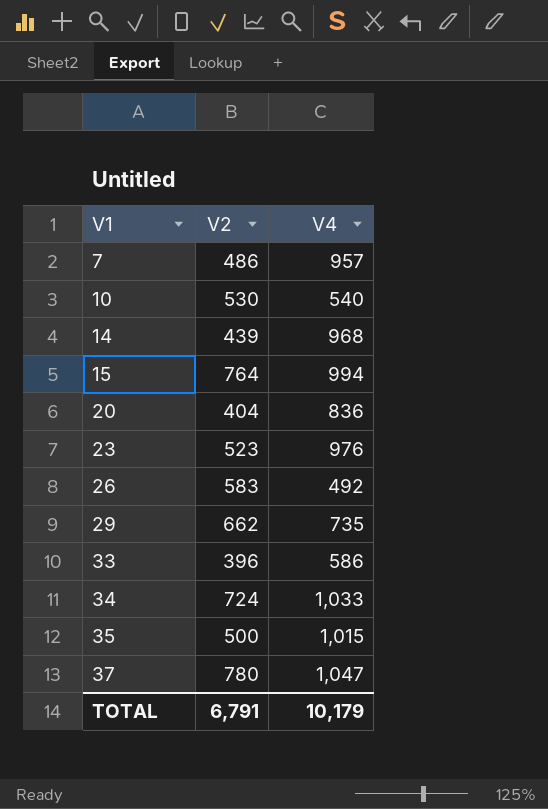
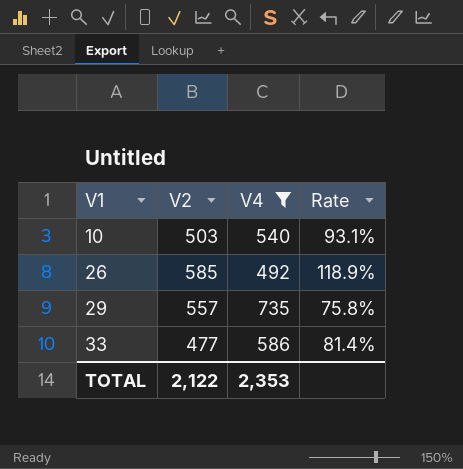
filter: none -> V4 <= 735
column Rate | formula: none -> [V2] / [V4]
10 | V2: 530 -> 503
26 | V2: 583 -> 585
29 | V2: 662 -> 557
33 | V2: 396 -> 477
TOTAL | V2: 6,791 -> 2,122
TOTAL | V4: 10,179 -> 2,353

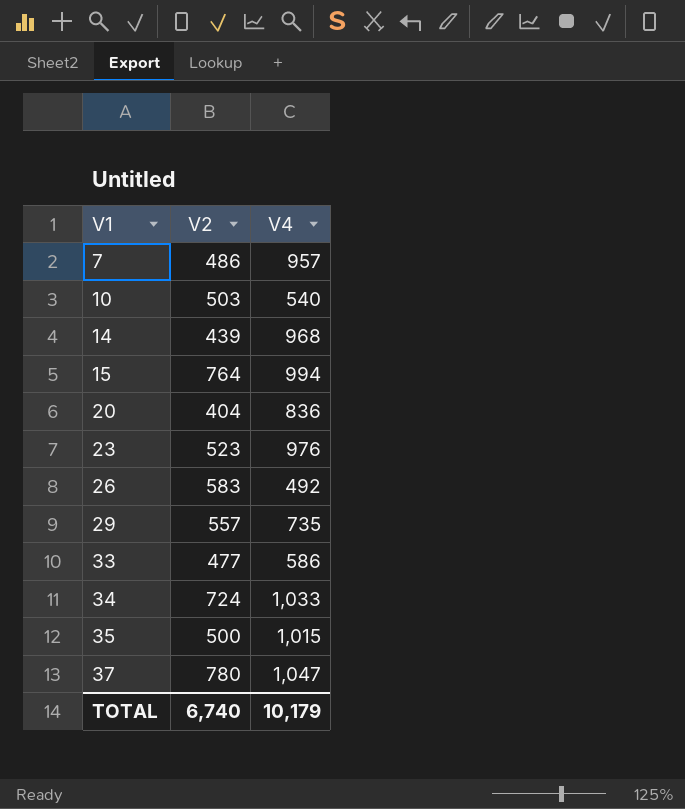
filter: V4 <= 735 -> none
column Rate | formula: [V2] / [V4] -> none
26 | V2: 585 -> 583
TOTAL | V2: 2,122 -> 6,740
TOTAL | V4: 2,353 -> 10,179

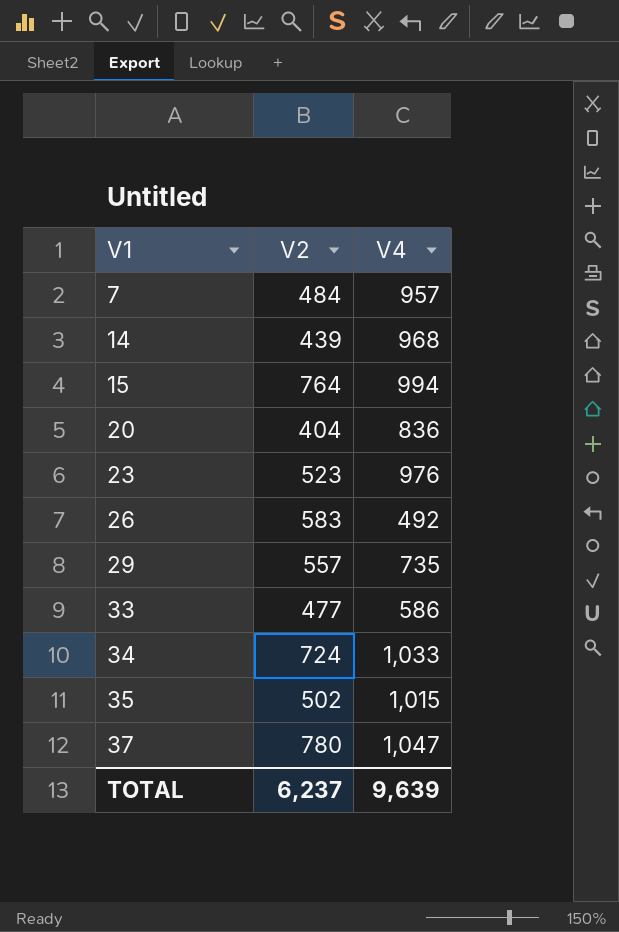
row 10: 503 | 540 -> none
7 | V2: 486 -> 484
35 | V2: 500 -> 502
TOTAL | V2: 6,740 -> 6,237
TOTAL | V4: 10,179 -> 9,639

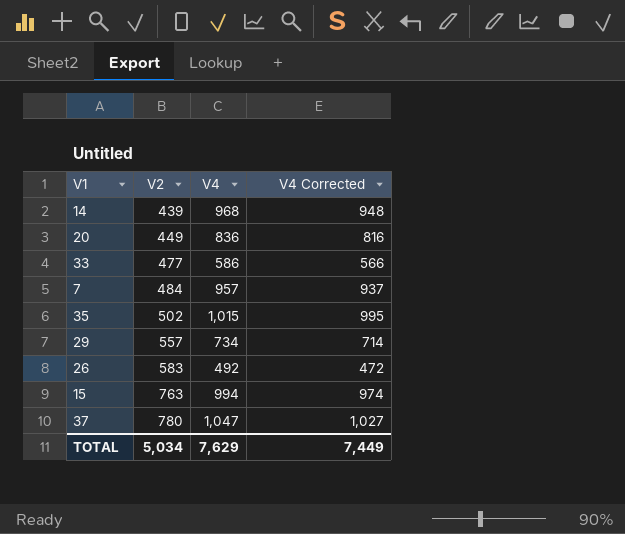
row order: V1 ascending -> V2 ascending
column V4 Corrected | formula: none -> [V4] - 20
row 23: 523 | 976 -> none
row 34: 724 | 1,033 -> none
20 | V2: 404 -> 449
29 | V4: 735 -> 734
15 | V2: 764 -> 763
TOTAL | V2: 6,237 -> 5,034
TOTAL | V4: 9,639 -> 7,629

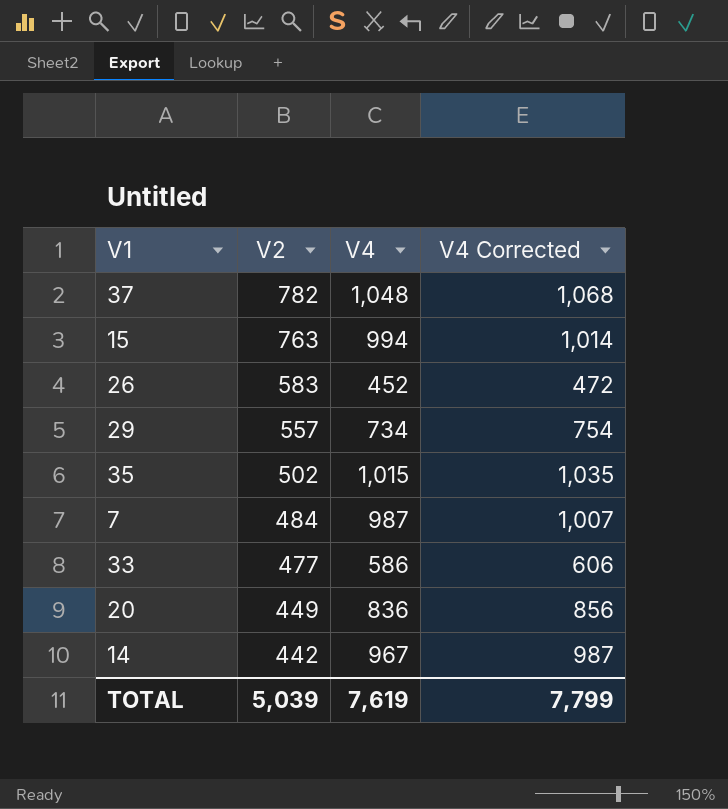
row order: V2 ascending -> V2 descending
column V4 Corrected | formula: [V4] - 20 -> [V4] + 20
37 | V2: 780 -> 782
37 | V4: 1,047 -> 1,048
26 | V4: 492 -> 452
7 | V4: 957 -> 987
14 | V2: 439 -> 442
14 | V4: 968 -> 967
TOTAL | V2: 5,034 -> 5,039
TOTAL | V4: 7,629 -> 7,619
TOTAL | V4 Corrected: 7,449 -> 7,799

